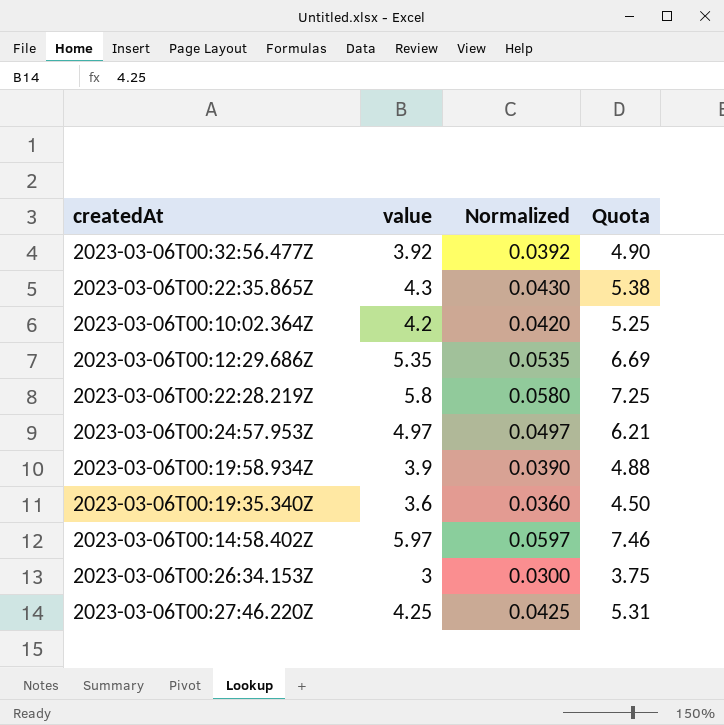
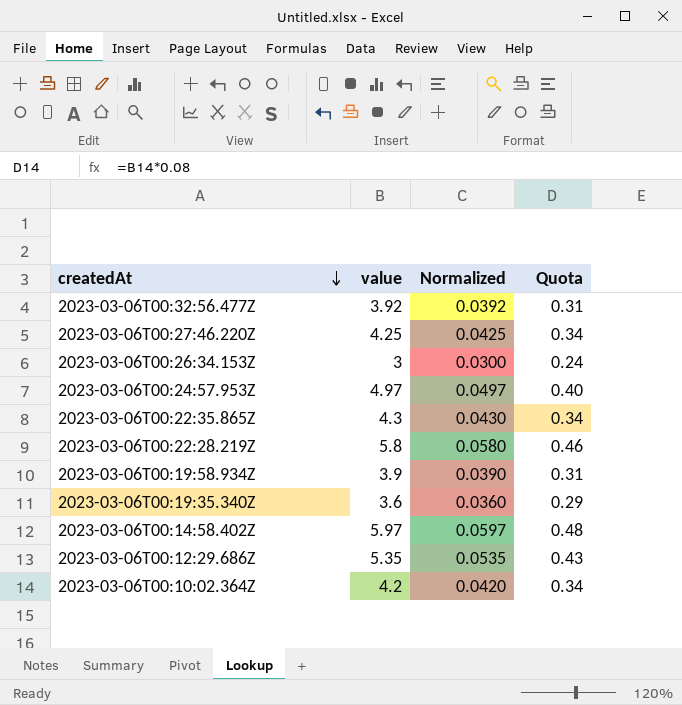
row order: none -> createdAt descending
column Quota | formula: [value] * 1.25 -> [value] * 0.08

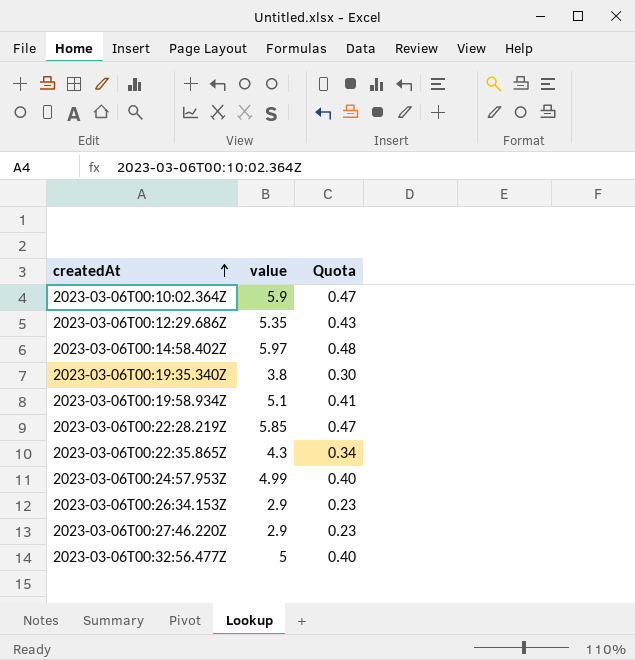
row order: createdAt descending -> createdAt ascending
column Normalized | formula: [value] * 0.01 -> none
2023-03-06T00:10:02.364Z | value: 4.2 -> 5.9
2023-03-06T00:10:02.364Z | Quota: 0.34 -> 0.47
2023-03-06T00:19:35.340Z | value: 3.6 -> 3.8
2023-03-06T00:19:35.340Z | Quota: 0.29 -> 0.30
2023-03-06T00:19:58.934Z | value: 3.9 -> 5.1
2023-03-06T00:19:58.934Z | Quota: 0.31 -> 0.41
2023-03-06T00:22:28.219Z | value: 5.8 -> 5.85
2023-03-06T00:22:28.219Z | Quota: 0.46 -> 0.47
2023-03-06T00:24:57.953Z | value: 4.97 -> 4.99
2023-03-06T00:26:34.153Z | value: 3 -> 2.9
2023-03-06T00:26:34.153Z | Quota: 0.24 -> 0.23
2023-03-06T00:27:46.220Z | value: 4.25 -> 2.9
2023-03-06T00:27:46.220Z | Quota: 0.34 -> 0.23
2023-03-06T00:32:56.477Z | value: 3.92 -> 5
2023-03-06T00:32:56.477Z | Quota: 0.31 -> 0.40

